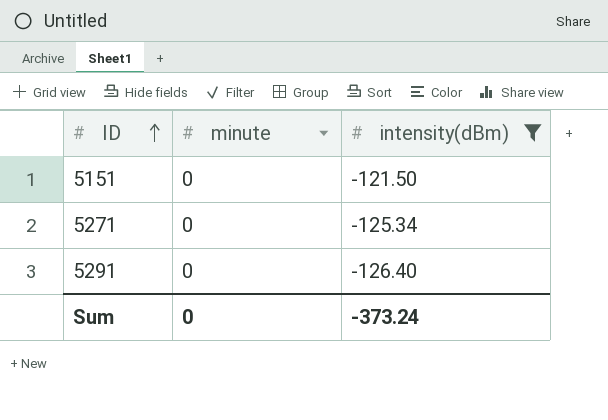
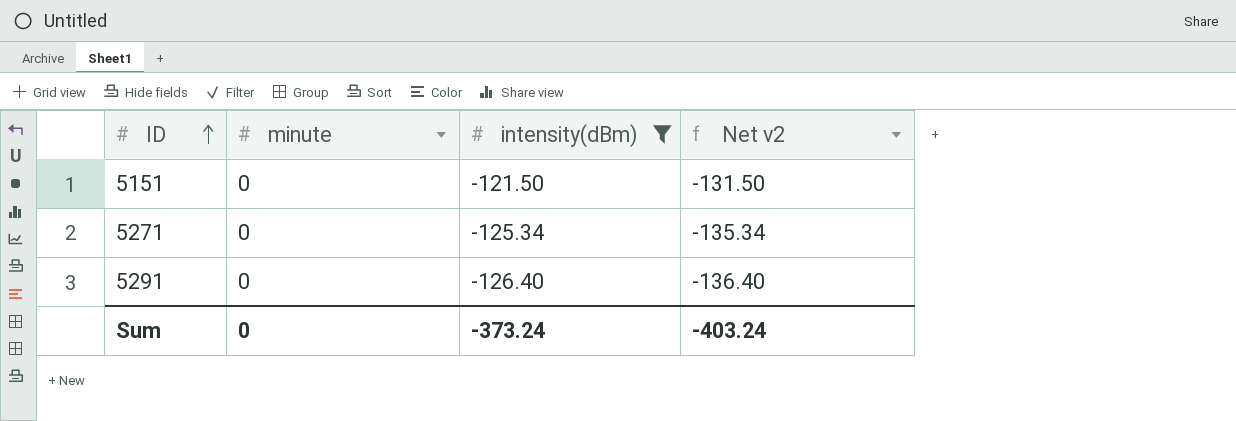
column Net v2 | formula: none -> [intensity(dBm)] - 10

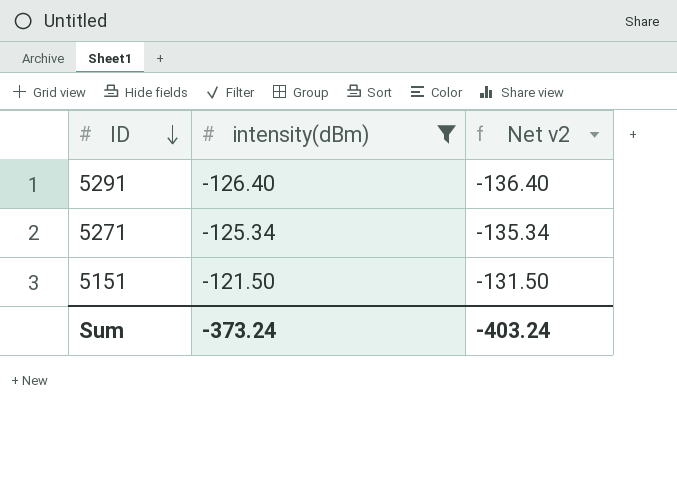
row order: ID ascending -> ID descending
column minute | position: 2 -> none

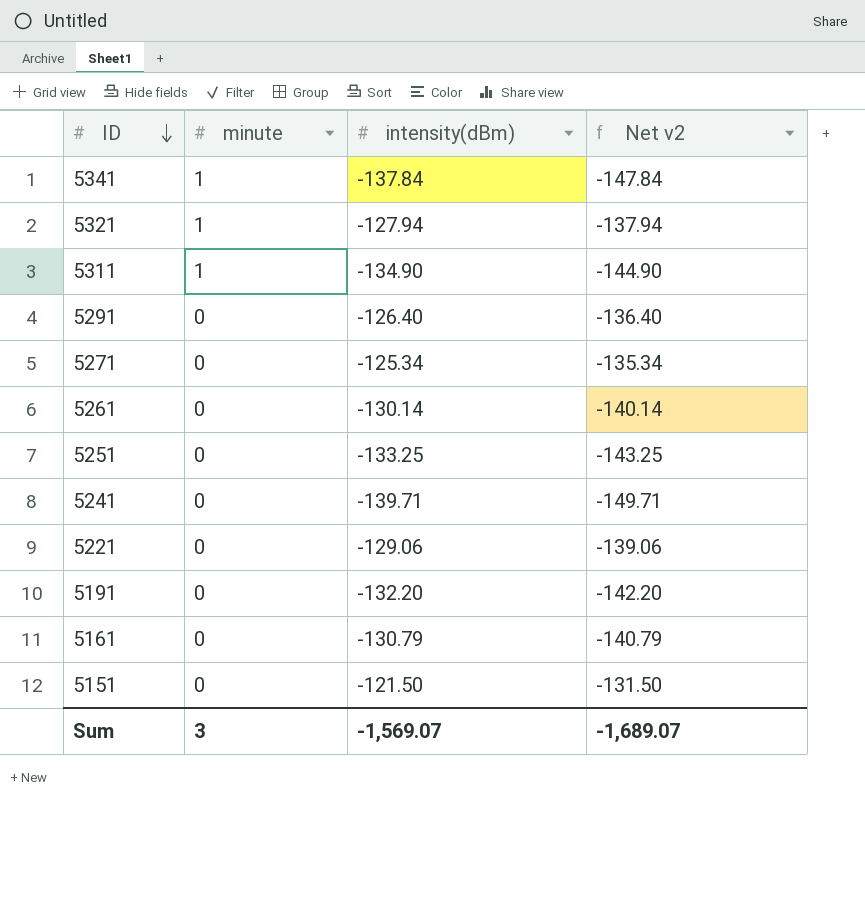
filter: intensity(dBm) >= -126.40 -> none
column minute | position: none -> 2
Sum | intensity(dBm): -373.24 -> -1,569.07
Sum | Net v2: -403.24 -> -1,689.07

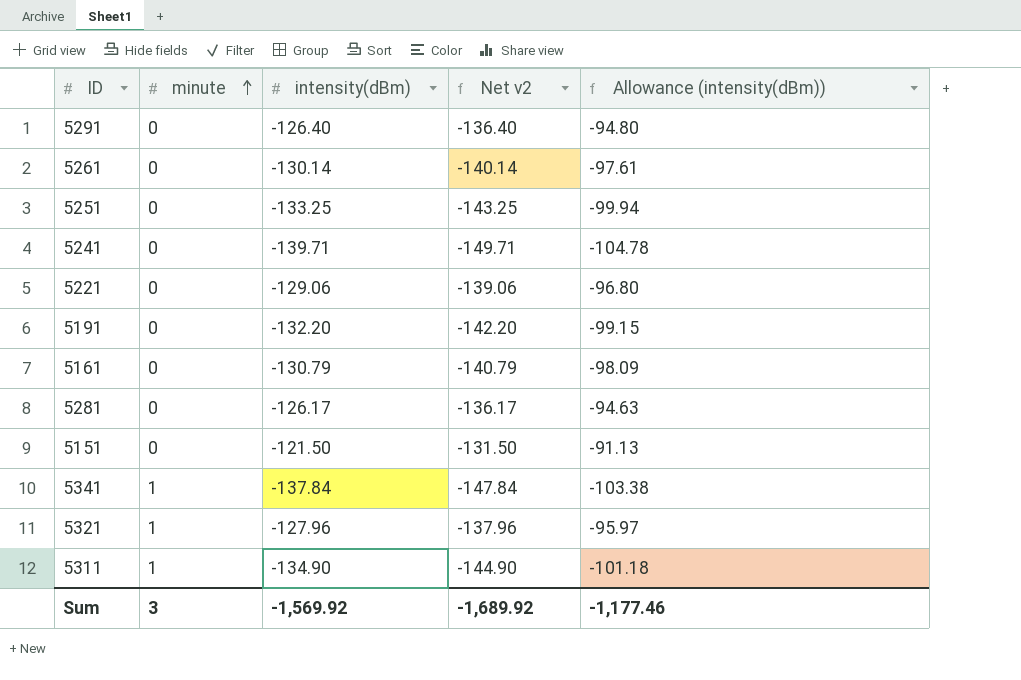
row order: ID descending -> minute ascending
column Allowance (intensity(dBm)) | formula: none -> [intensity(dBm)] * 0.75
row 5271: 0 | -125.34 | -135.34 -> none
row 5281: none -> 0 | -126.17 | -136.17 | -94.63
5321 | intensity(dBm): -127.94 -> -127.96
5321 | Net v2: -137.94 -> -137.96
Sum | intensity(dBm): -1,569.07 -> -1,569.92
Sum | Net v2: -1,689.07 -> -1,689.92

